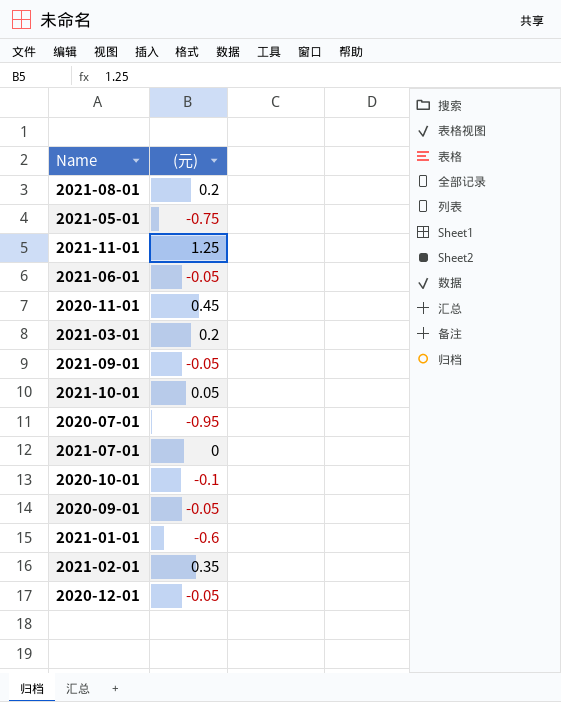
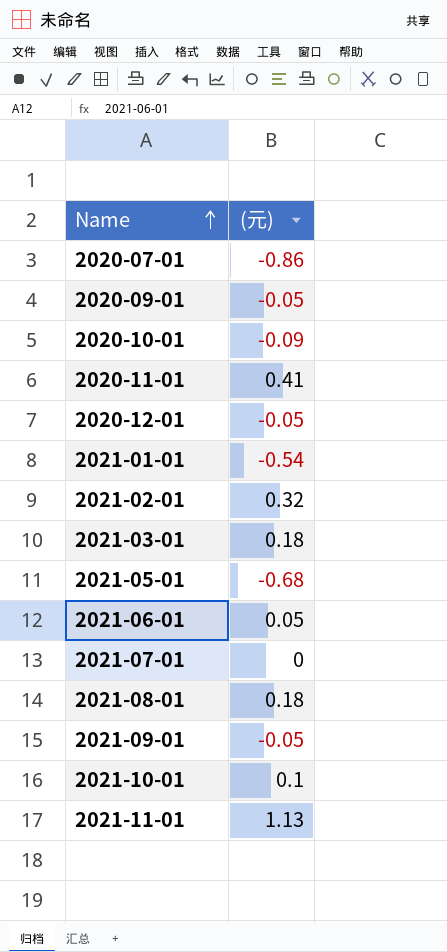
row order: none -> Name ascending
2020-07-01 | (元): -0.95 -> -0.86
2020-10-01 | (元): -0.1 -> -0.09
2020-11-01 | (元): 0.45 -> 0.41
2021-01-01 | (元): -0.6 -> -0.54
2021-02-01 | (元): 0.35 -> 0.32
2021-03-01 | (元): 0.2 -> 0.18
2021-05-01 | (元): -0.75 -> -0.68
2021-06-01 | (元): -0.05 -> 0.05
2021-08-01 | (元): 0.2 -> 0.18
2021-10-01 | (元): 0.05 -> 0.1
2021-11-01 | (元): 1.25 -> 1.13

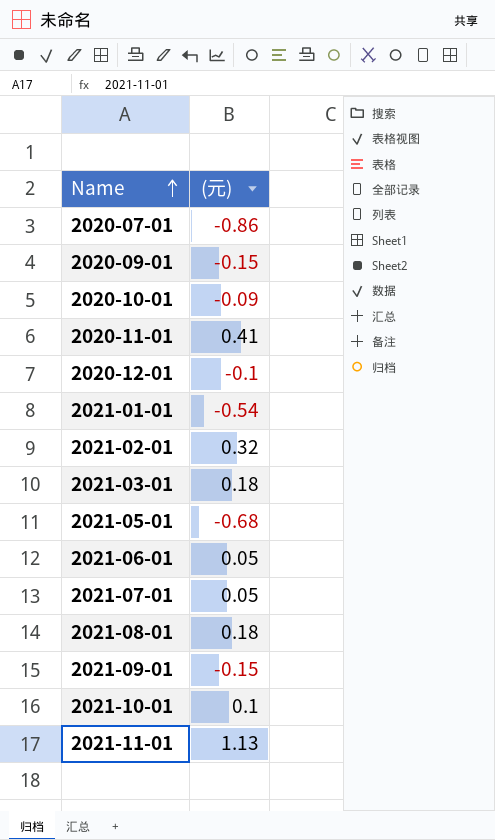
2020-09-01 | (元): -0.05 -> -0.15
2020-12-01 | (元): -0.05 -> -0.1
2021-07-01 | (元): 0 -> 0.05
2021-09-01 | (元): -0.05 -> -0.15

